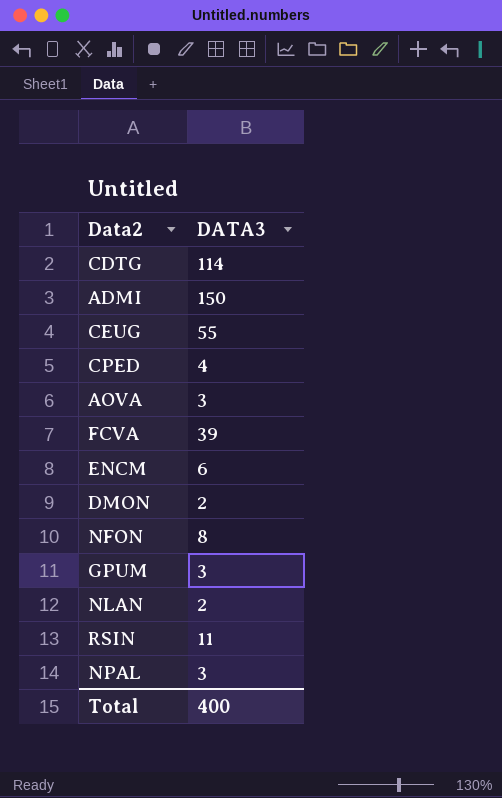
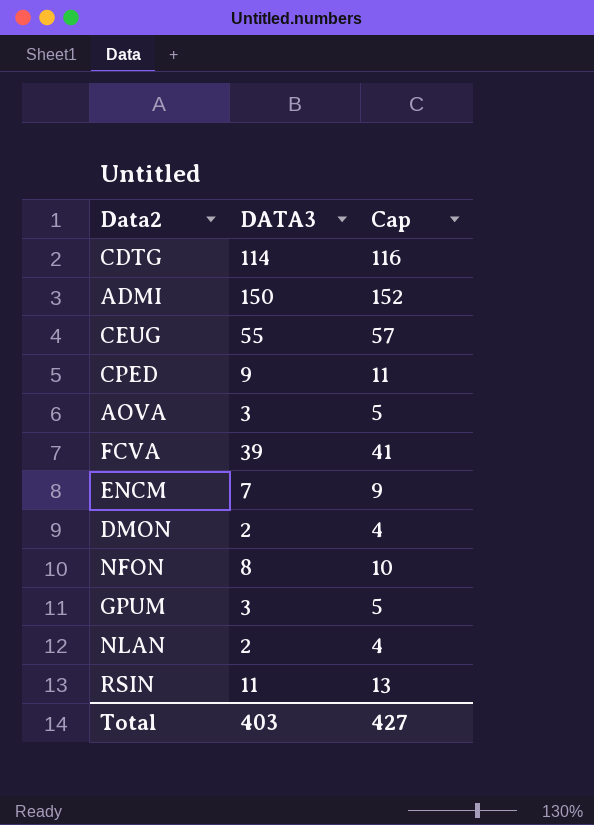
column Cap | formula: none -> [DATA3] + 2
row NPAL: 3 -> none
CPED | DATA3: 4 -> 9
ENCM | DATA3: 6 -> 7
Total | DATA3: 400 -> 403

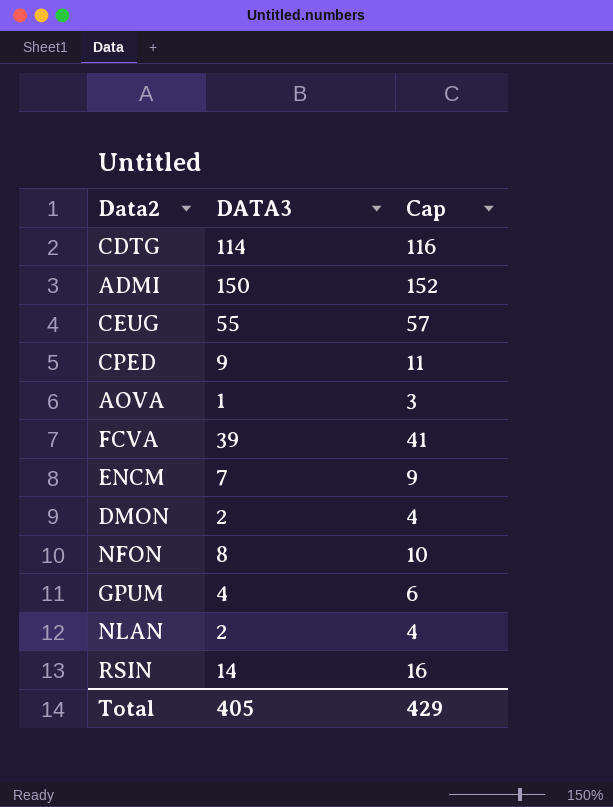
AOVA | DATA3: 3 -> 1
AOVA | Cap: 5 -> 3
GPUM | DATA3: 3 -> 4
GPUM | Cap: 5 -> 6
RSIN | DATA3: 11 -> 14
RSIN | Cap: 13 -> 16
Total | DATA3: 403 -> 405
Total | Cap: 427 -> 429

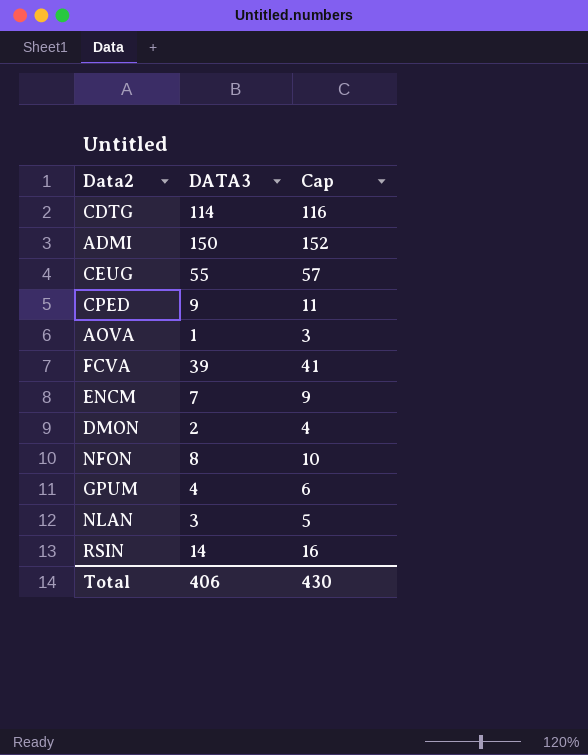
NLAN | DATA3: 2 -> 3
NLAN | Cap: 4 -> 5
Total | DATA3: 405 -> 406
Total | Cap: 429 -> 430

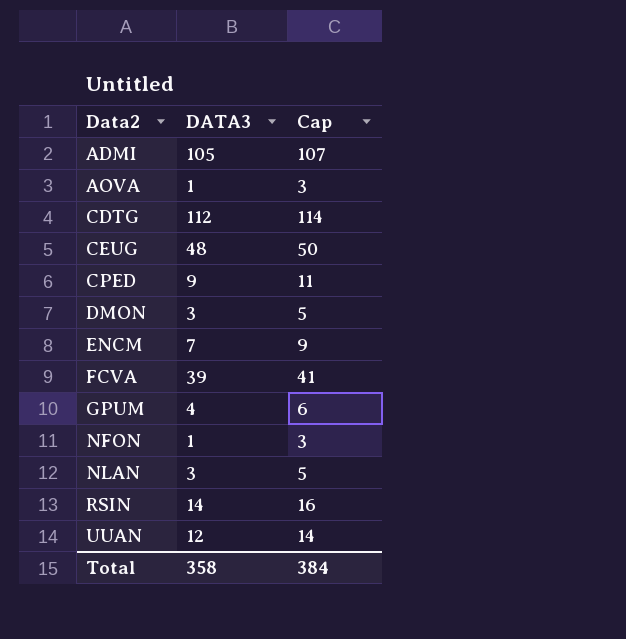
row order: none -> Data2 ascending
ADMI | DATA3: 150 -> 105
ADMI | Cap: 152 -> 107
CDTG | DATA3: 114 -> 112
CDTG | Cap: 116 -> 114
CEUG | DATA3: 55 -> 48
CEUG | Cap: 57 -> 50
DMON | DATA3: 2 -> 3
DMON | Cap: 4 -> 5
NFON | DATA3: 8 -> 1
NFON | Cap: 10 -> 3
row UUAN: none -> 12 | 14
Total | DATA3: 406 -> 358
Total | Cap: 430 -> 384

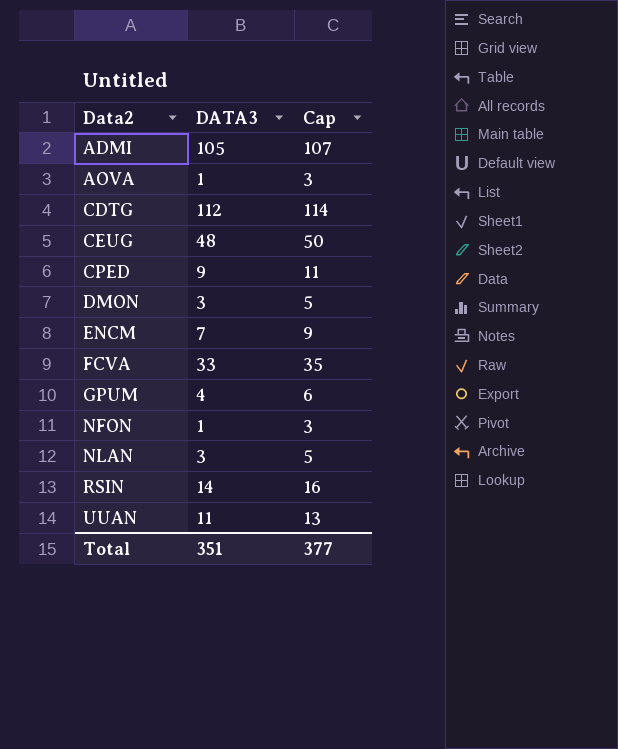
FCVA | DATA3: 39 -> 33
FCVA | Cap: 41 -> 35
UUAN | DATA3: 12 -> 11
UUAN | Cap: 14 -> 13
Total | DATA3: 358 -> 351
Total | Cap: 384 -> 377

